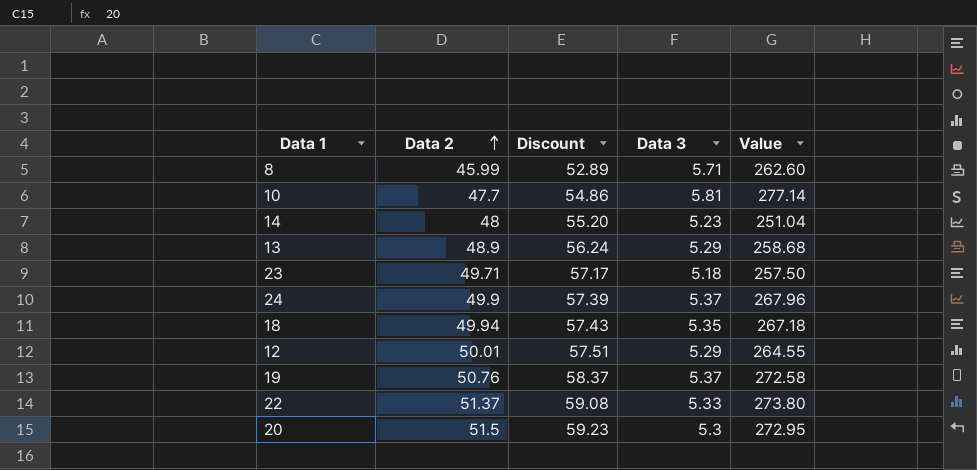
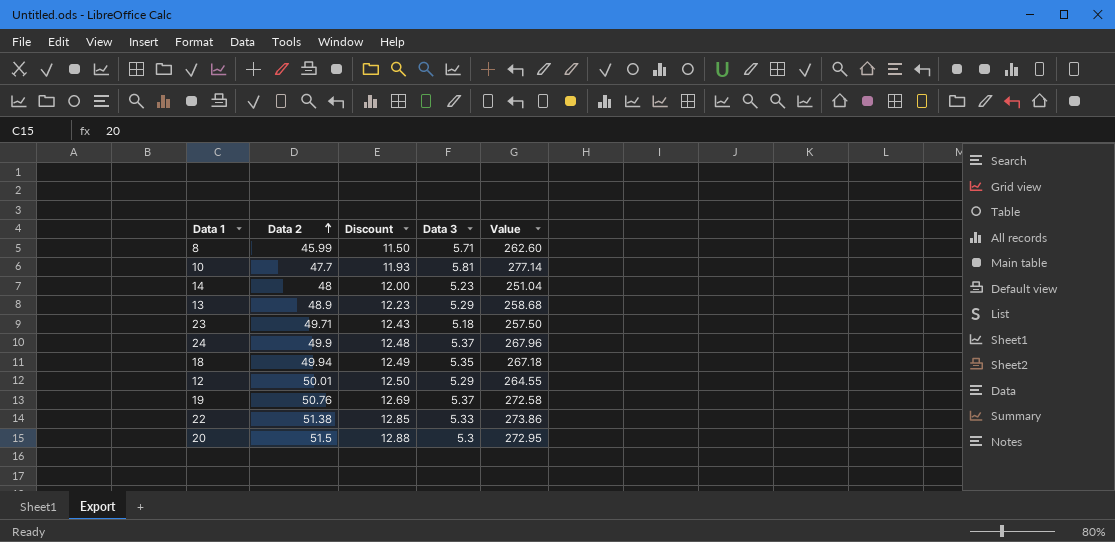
column Discount | formula: [Data 2] * 1.15 -> [Data 2] * 0.25
22 | Data 2: 51.37 -> 51.38
22 | Value: 273.80 -> 273.86

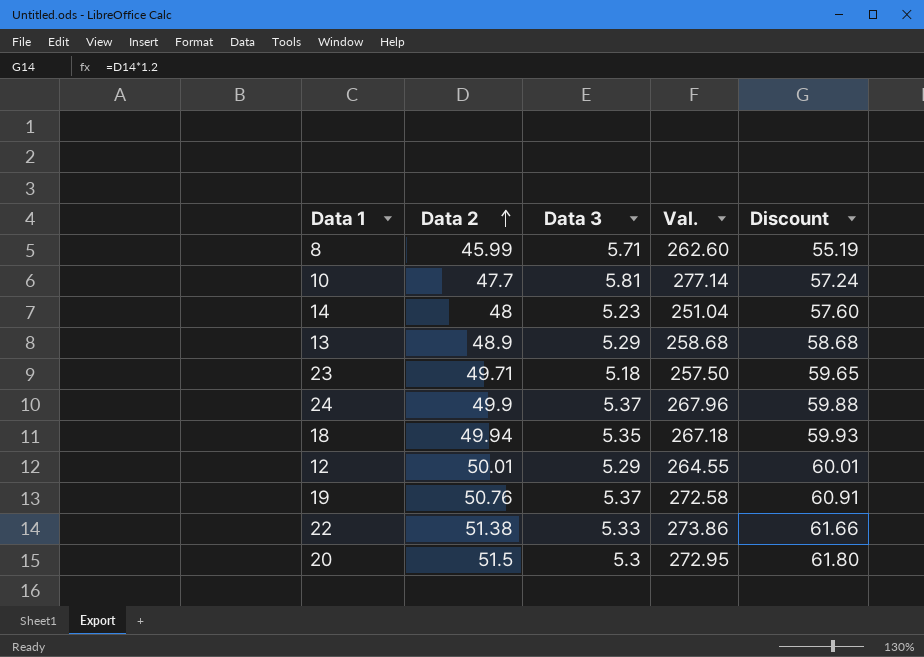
column name: Value -> Val.
column Discount | formula: [Data 2] * 0.25 -> [Data 2] * 1.2
column Discount | position: 3 -> 5

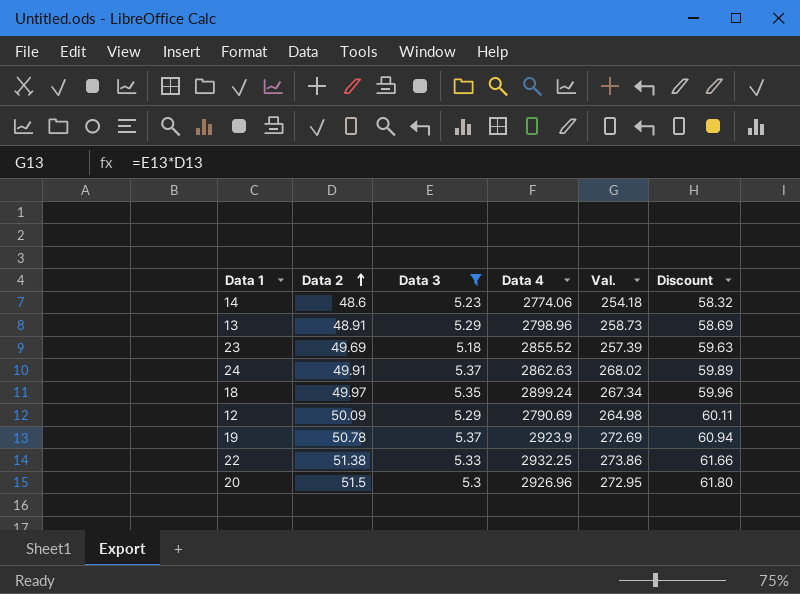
filter: none -> Data 3 <= 5.37
column Data 4 | position: none -> 4
14 | Data 2: 48 -> 48.6
14 | Val.: 251.04 -> 254.18
14 | Discount: 57.60 -> 58.32
13 | Data 2: 48.9 -> 48.91
13 | Val.: 258.68 -> 258.73
13 | Discount: 58.68 -> 58.69
23 | Data 2: 49.71 -> 49.69
23 | Val.: 257.50 -> 257.39
23 | Discount: 59.65 -> 59.63
24 | Data 2: 49.9 -> 49.91
24 | Val.: 267.96 -> 268.02
24 | Discount: 59.88 -> 59.89
18 | Data 2: 49.94 -> 49.97
18 | Val.: 267.18 -> 267.34
18 | Discount: 59.93 -> 59.96
12 | Data 2: 50.01 -> 50.09
12 | Val.: 264.55 -> 264.98
12 | Discount: 60.01 -> 60.11
19 | Data 2: 50.76 -> 50.78
19 | Val.: 272.58 -> 272.69
19 | Discount: 60.91 -> 60.94

